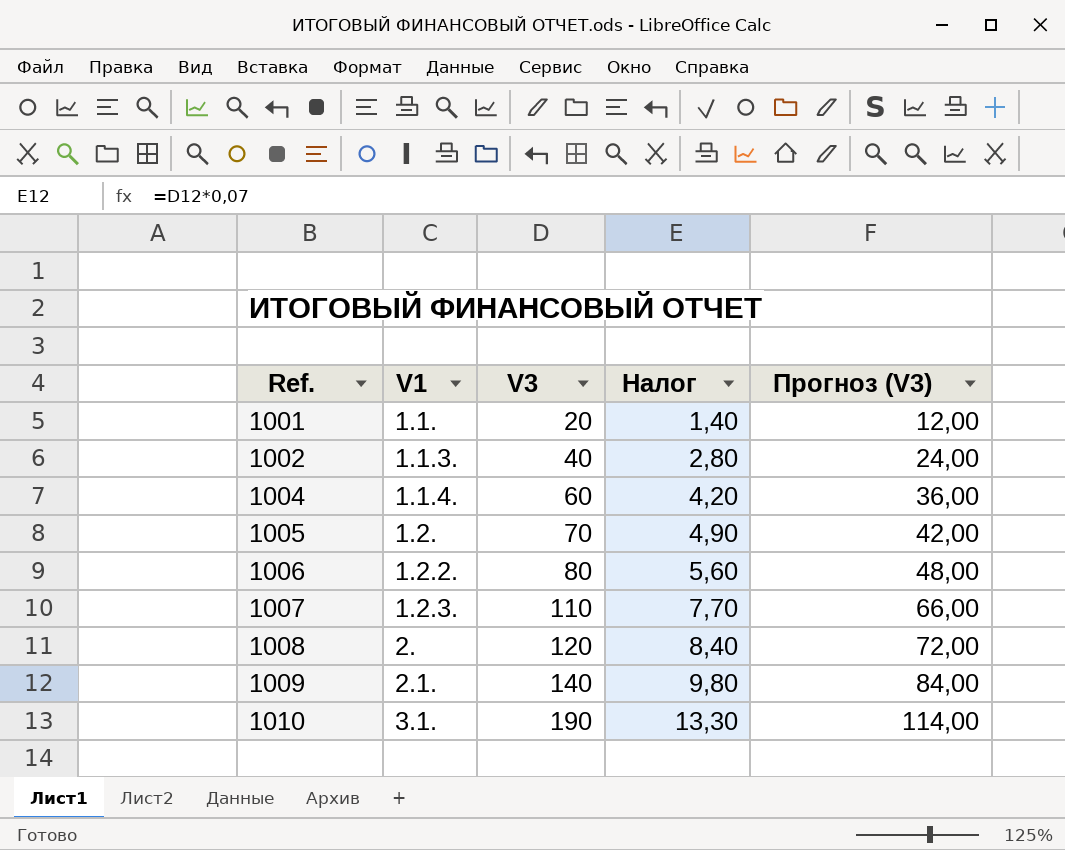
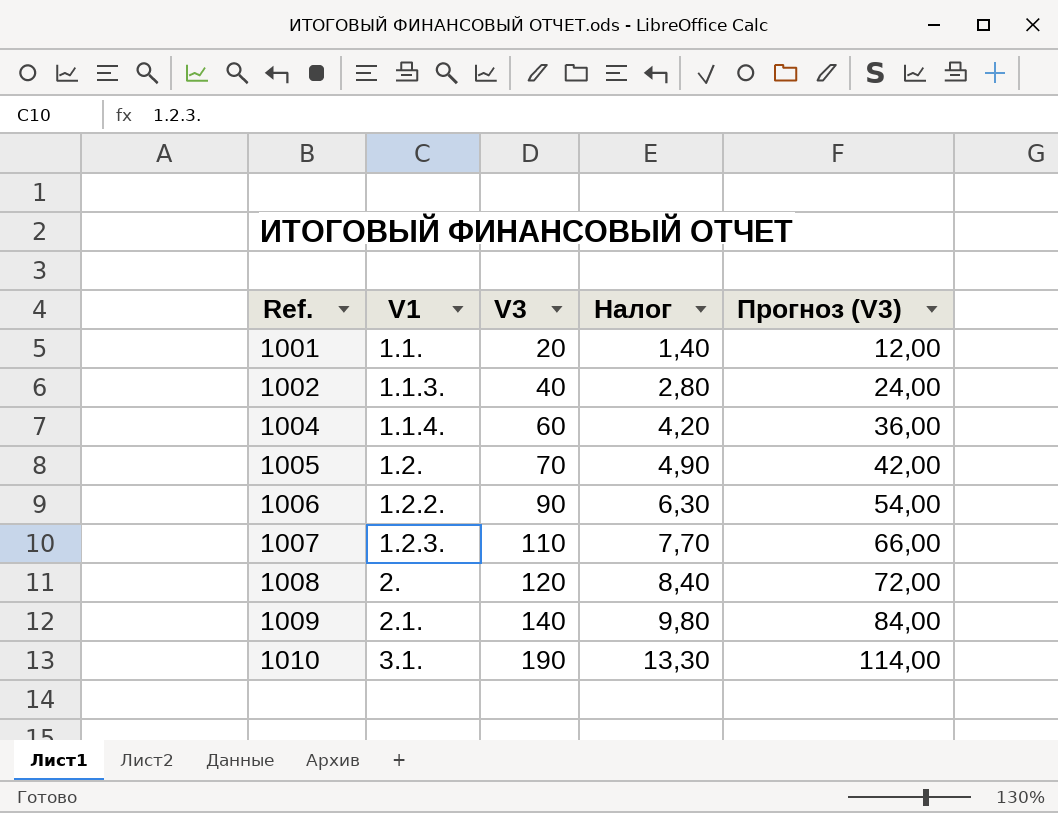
1006 | V3: 80 -> 90
1006 | Налог: 5,60 -> 6,30
1006 | Прогноз (V3): 48,00 -> 54,00

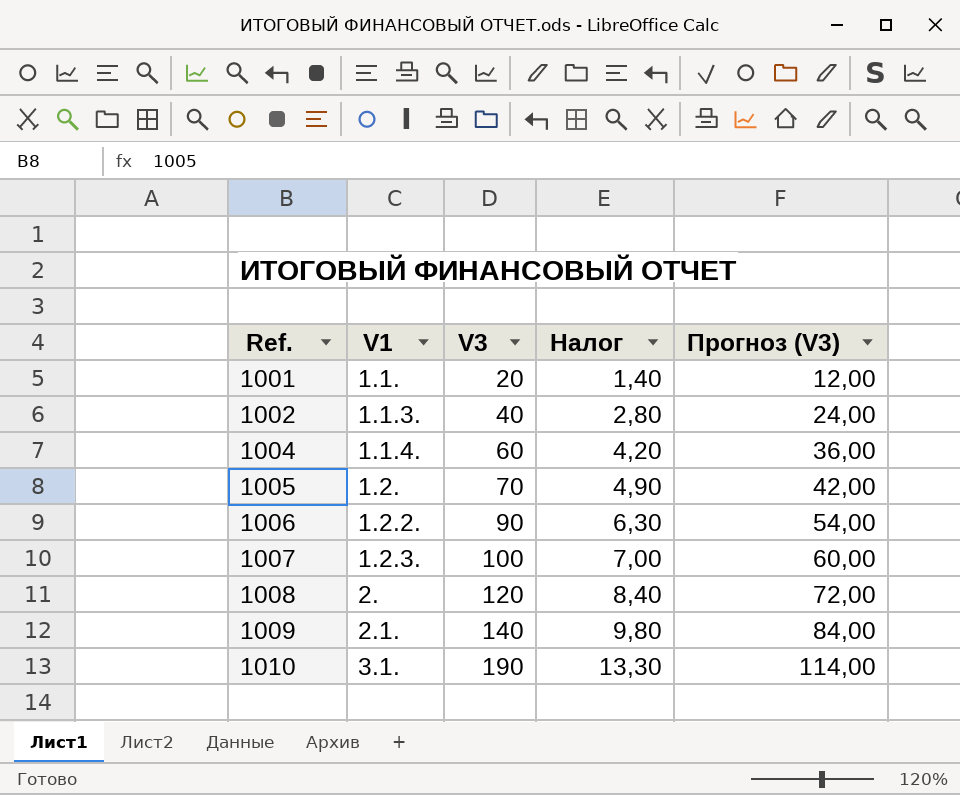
1007 | V3: 110 -> 100
1007 | Налог: 7,70 -> 7,00
1007 | Прогноз (V3): 66,00 -> 60,00

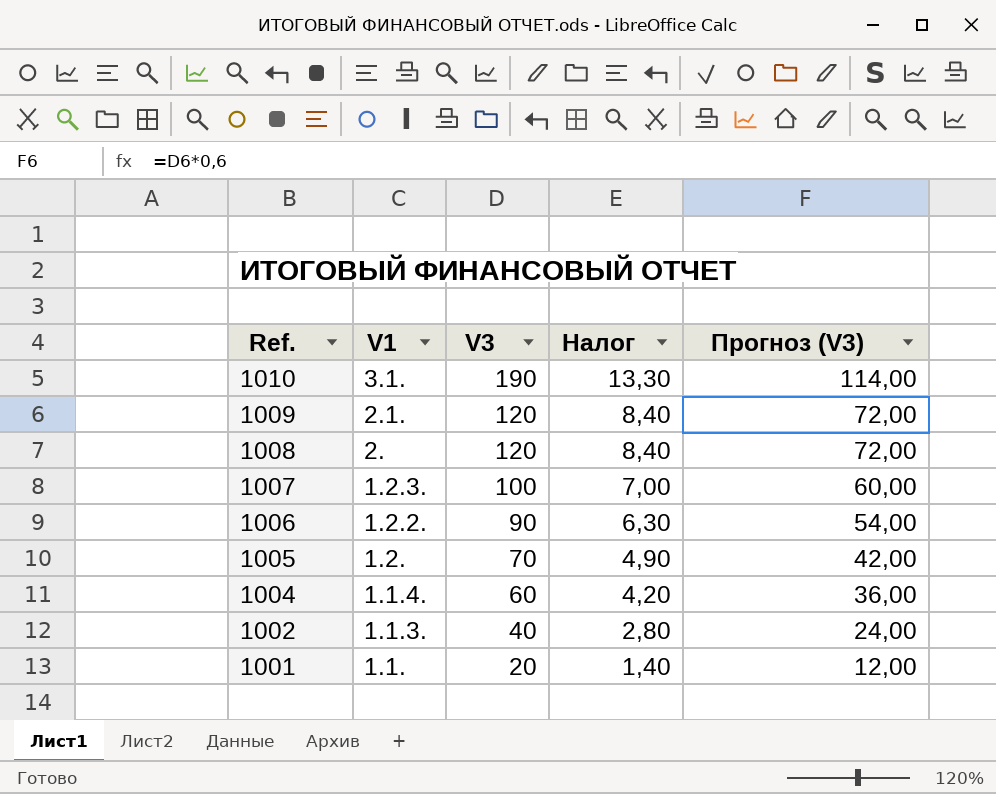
row order: Ref. ascending -> Ref. descending
1009 | V3: 140 -> 120
1009 | Налог: 9,80 -> 8,40
1009 | Прогноз (V3): 84,00 -> 72,00

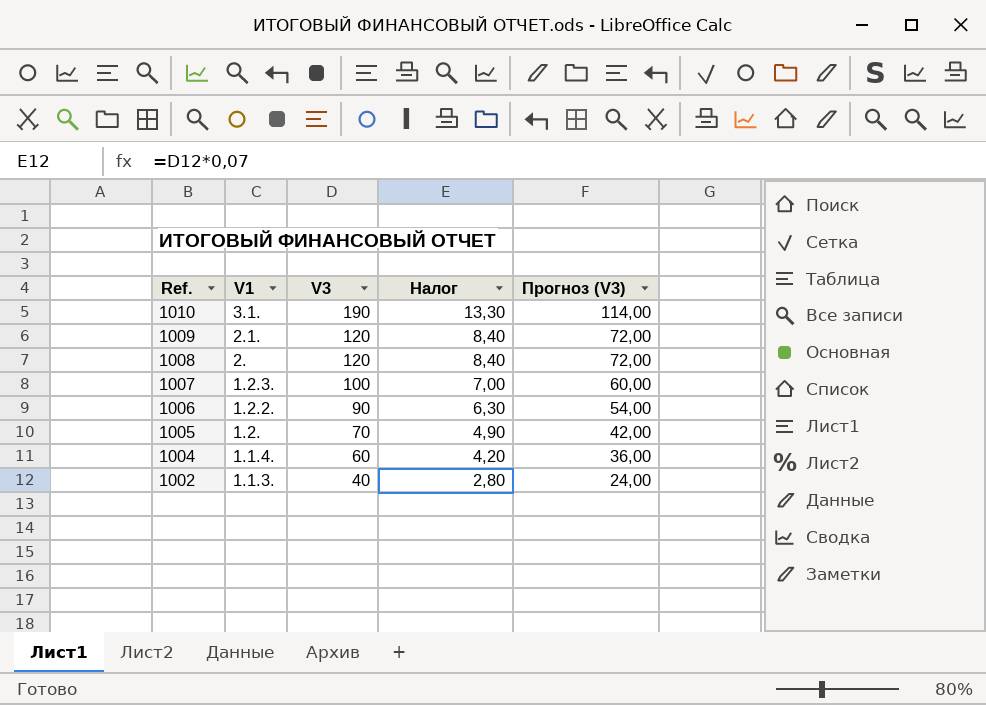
row 1001: 1.1. | 20 | 1,40 | 12,00 -> none

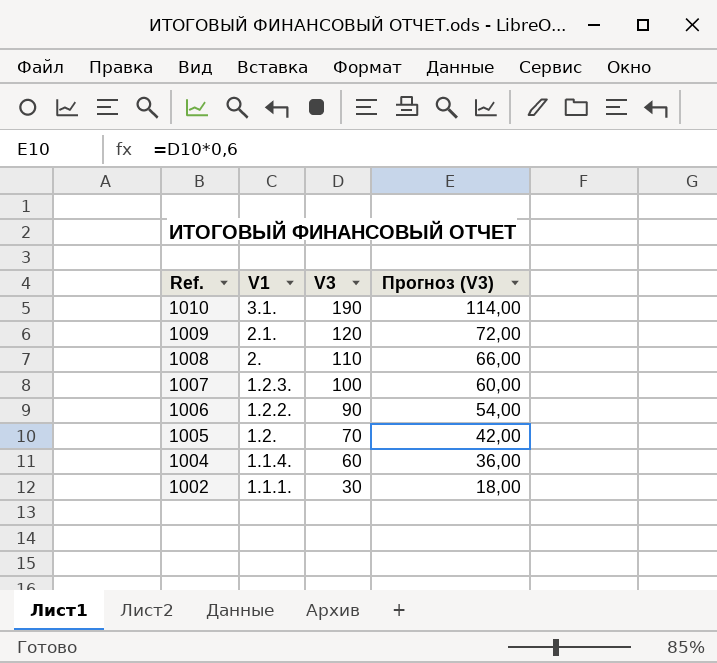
column Налог | formula: [V3] * 0,07 -> none
1008 | V3: 120 -> 110
1008 | Прогноз (V3): 72,00 -> 66,00
1002 | V1: 1.1.3. -> 1.1.1.
1002 | V3: 40 -> 30
1002 | Прогноз (V3): 24,00 -> 18,00

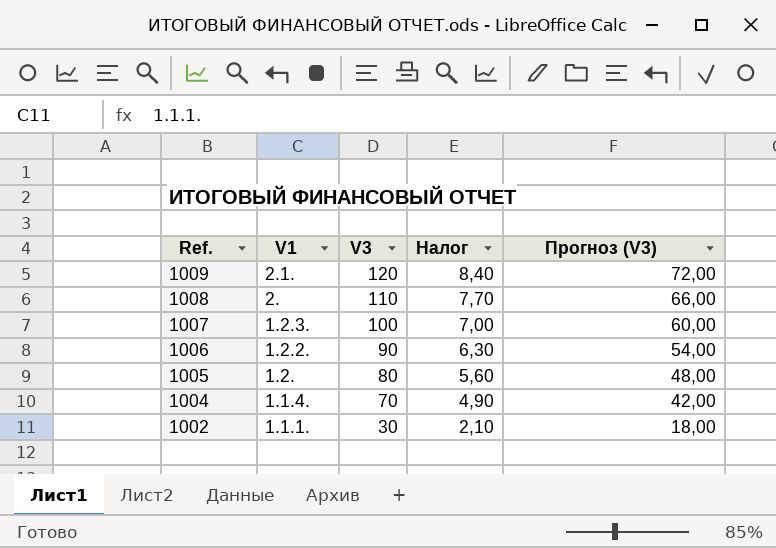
column Налог | formula: none -> [V3] * 0,07
row 1010: 3.1. | 190 | 114,00 -> none
1005 | V3: 70 -> 80
1005 | Прогноз (V3): 42,00 -> 48,00
1004 | V3: 60 -> 70
1004 | Прогноз (V3): 36,00 -> 42,00

